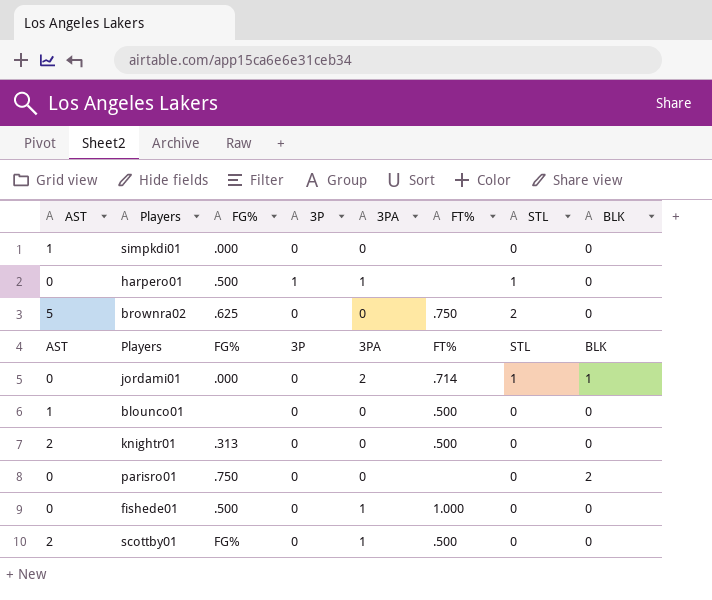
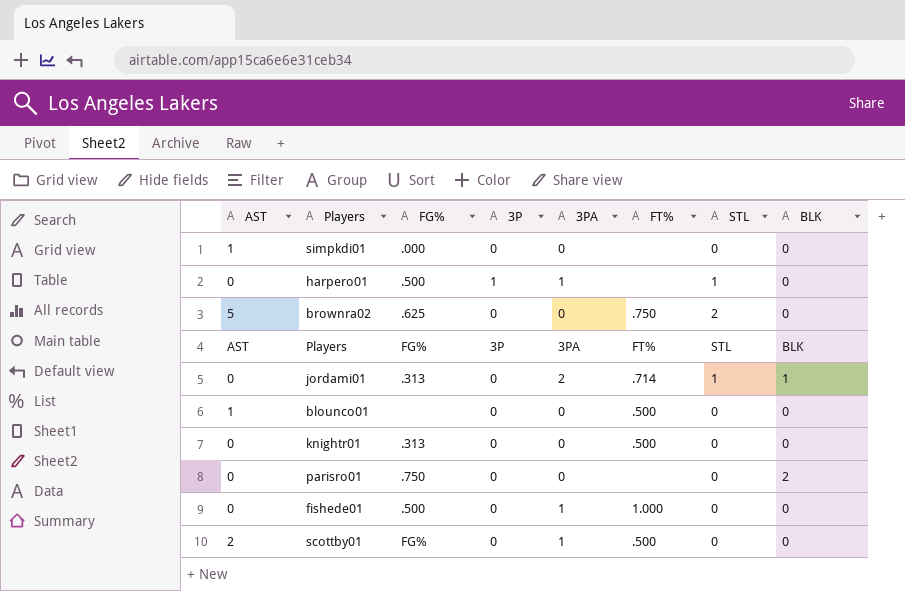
jordami01 | FG%: .000 -> .313
knightr01 | AST: 2 -> 0

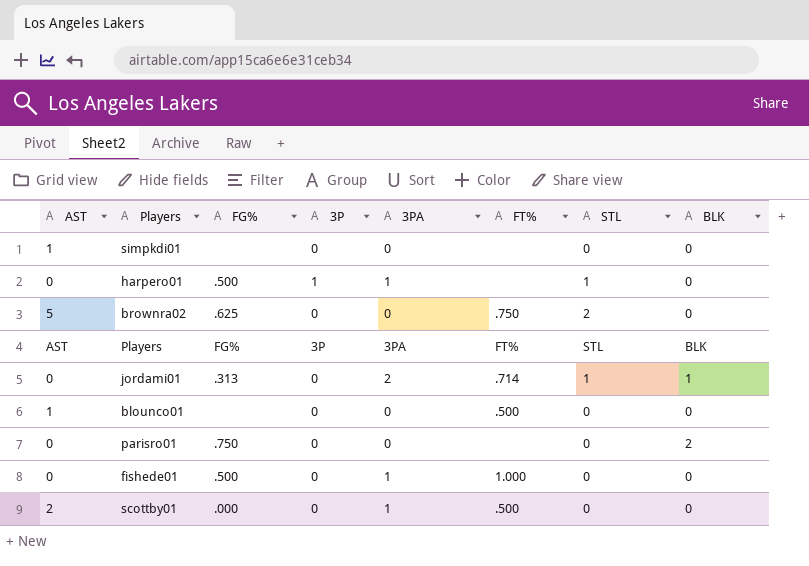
row knightr01: 0 | .313 | 0 | 0 | .500 | 0 | 0 -> none
simpkdi01 | FG%: .000 -> none
scottby01 | FG%: FG% -> .000

